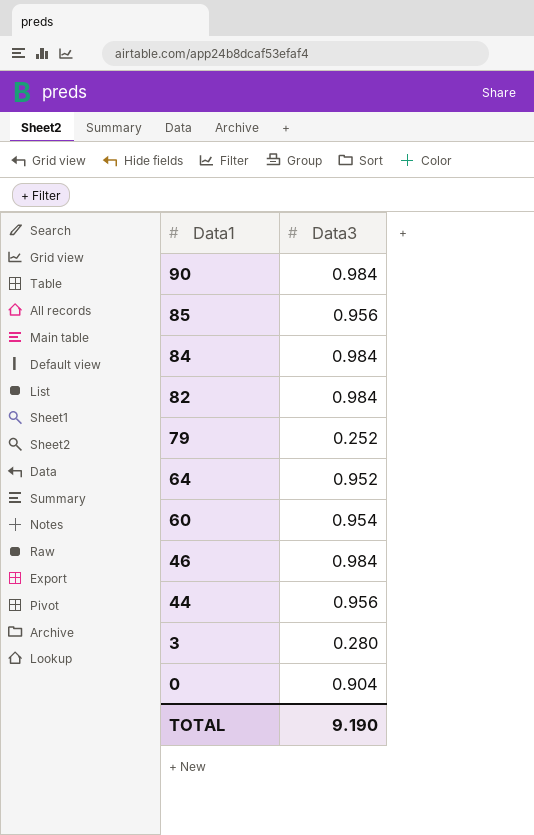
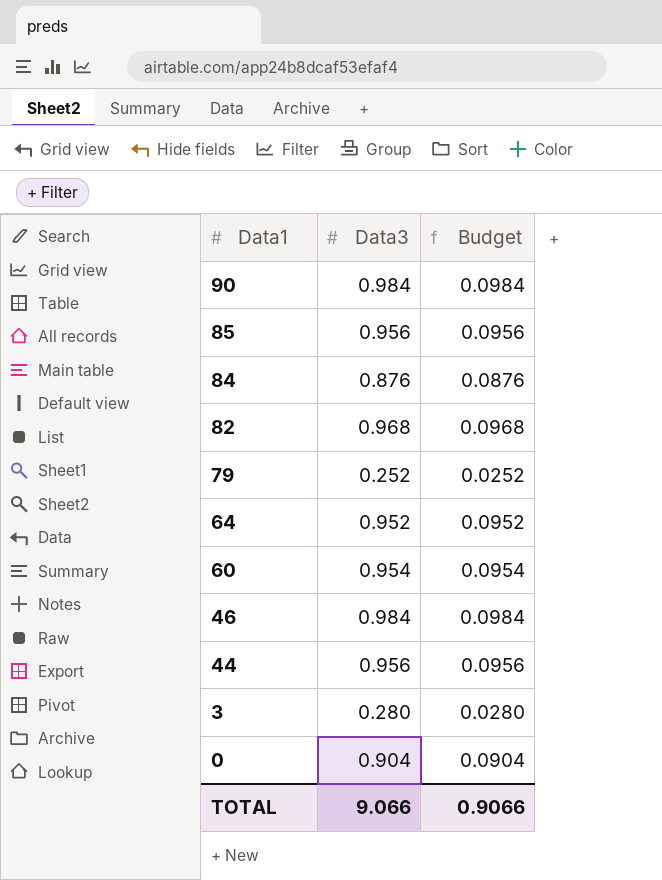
column Budget | formula: none -> [Data3] * 0.1
84 | Data3: 0.984 -> 0.876
82 | Data3: 0.984 -> 0.968
TOTAL | Data3: 9.190 -> 9.066

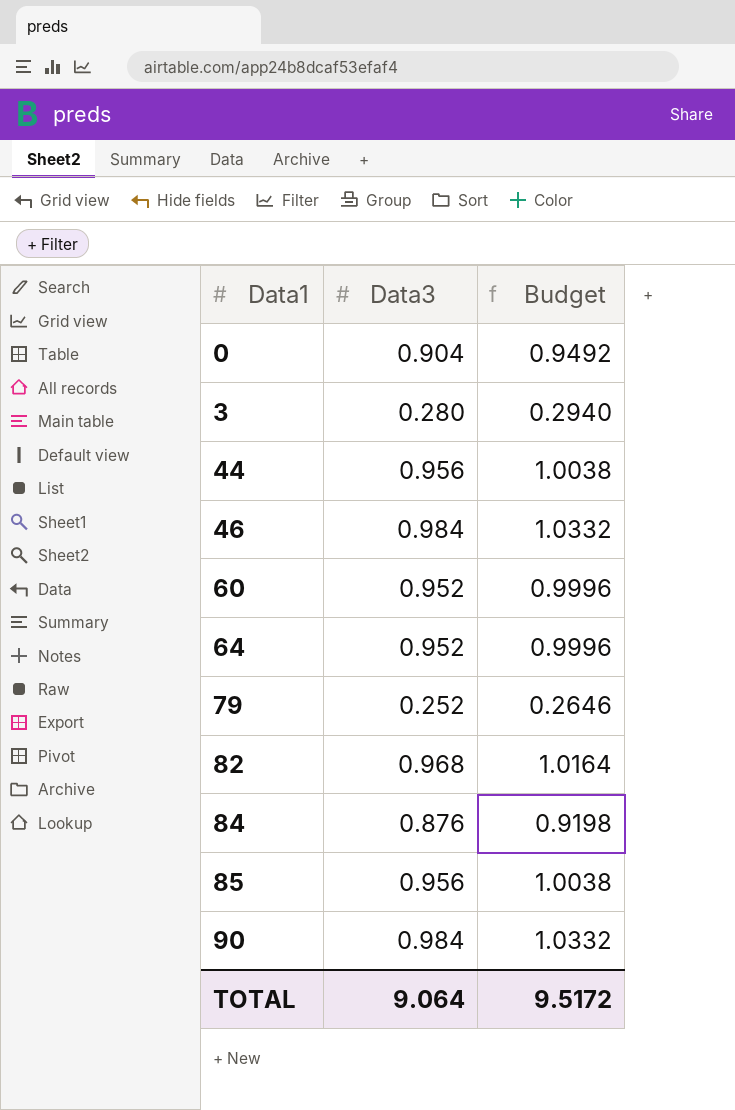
row order: Data1 descending -> Data1 ascending
column Budget | formula: [Data3] * 0.1 -> [Data3] * 1.05
60 | Data3: 0.954 -> 0.952
TOTAL | Data3: 9.066 -> 9.064
TOTAL | Budget: 0.9066 -> 9.5172

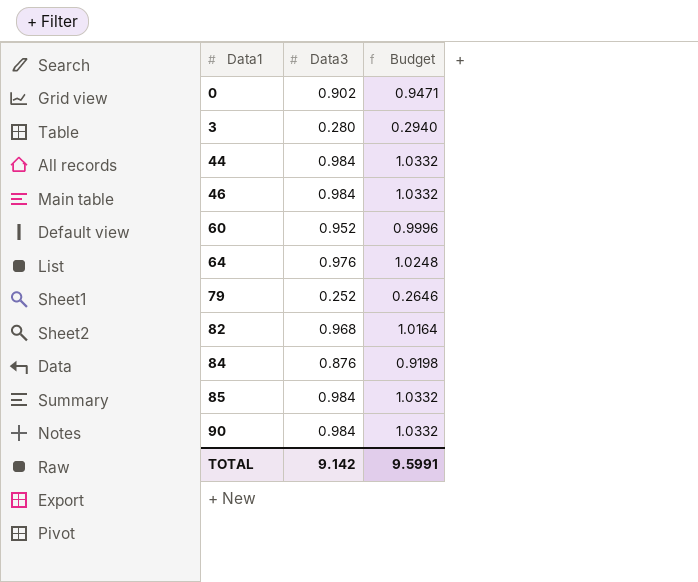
0 | Data3: 0.904 -> 0.902
0 | Budget: 0.9492 -> 0.9471
44 | Data3: 0.956 -> 0.984
44 | Budget: 1.0038 -> 1.0332
64 | Data3: 0.952 -> 0.976
64 | Budget: 0.9996 -> 1.0248
85 | Data3: 0.956 -> 0.984
85 | Budget: 1.0038 -> 1.0332
TOTAL | Data3: 9.064 -> 9.142
TOTAL | Budget: 9.5172 -> 9.5991

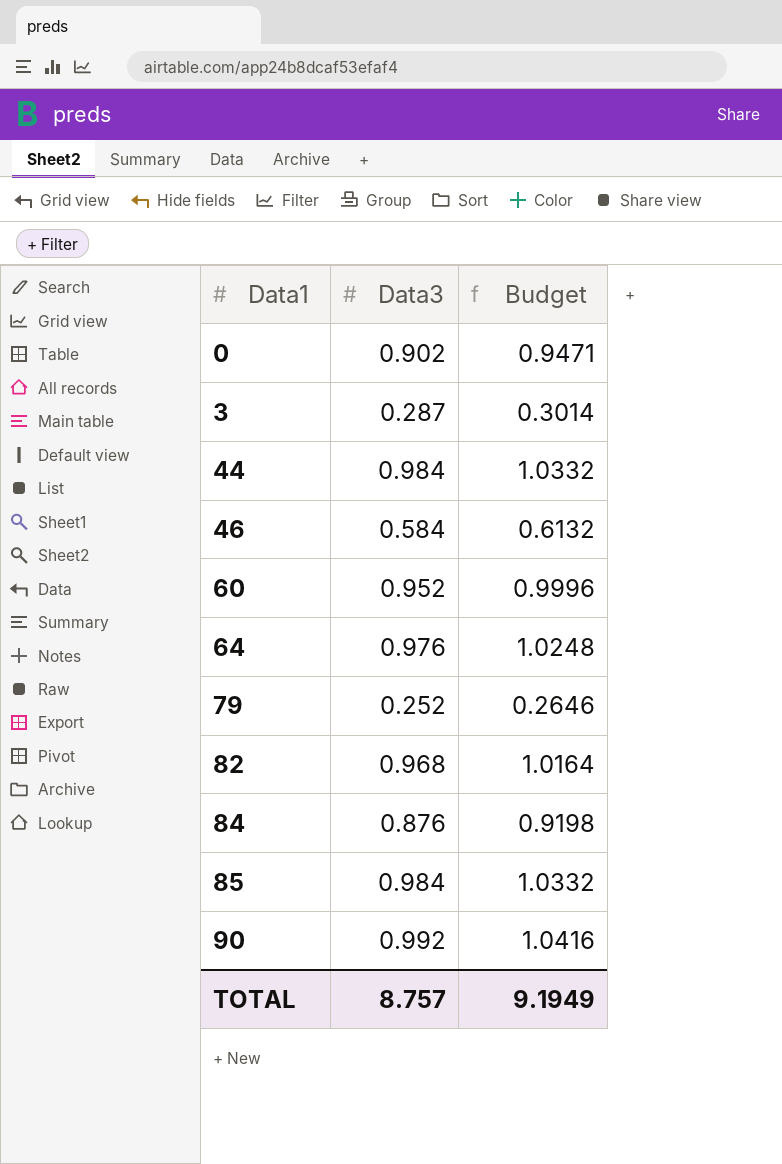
3 | Data3: 0.280 -> 0.287
3 | Budget: 0.2940 -> 0.3014
46 | Data3: 0.984 -> 0.584
46 | Budget: 1.0332 -> 0.6132
90 | Data3: 0.984 -> 0.992
90 | Budget: 1.0332 -> 1.0416
TOTAL | Data3: 9.142 -> 8.757
TOTAL | Budget: 9.5991 -> 9.1949

